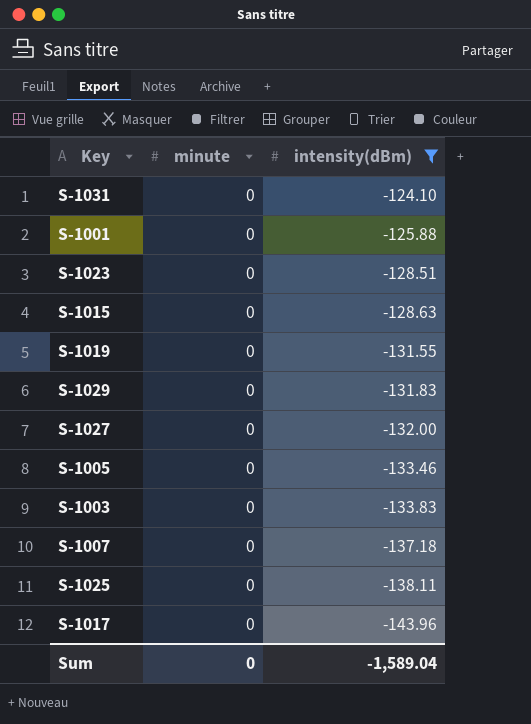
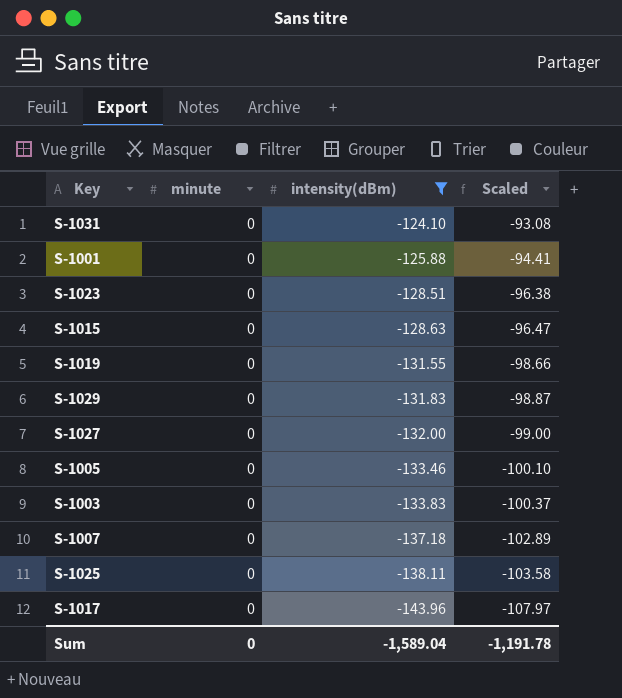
column Scaled | formula: none -> [intensity(dBm)] * 0.75

